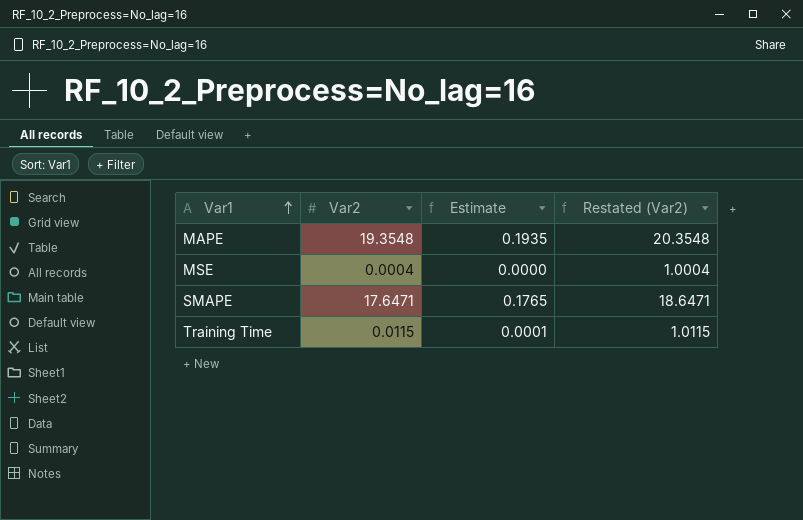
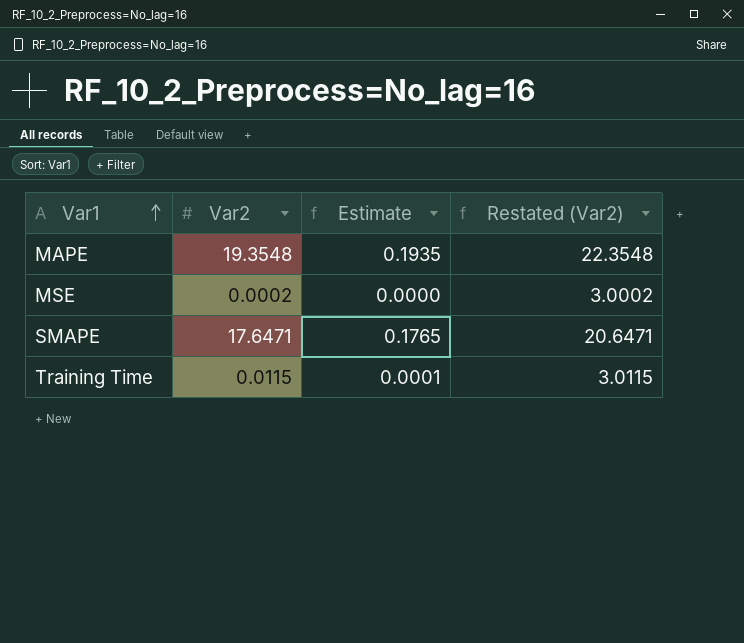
column Restated (Var2) | formula: [Var2] + 1 -> [Var2] + 3
MSE | Var2: 0.0004 -> 0.0002

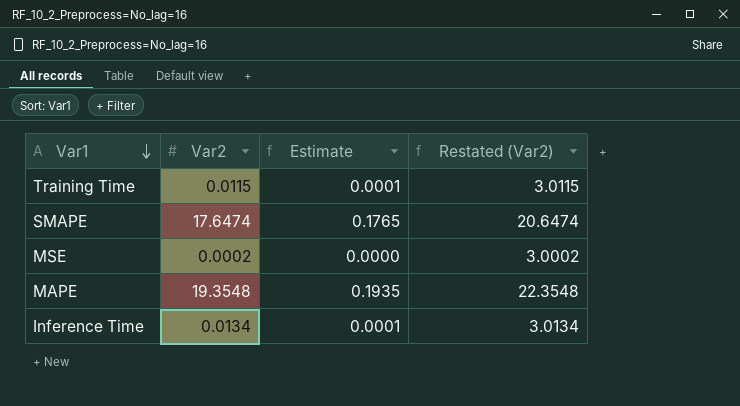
row order: Var1 ascending -> Var1 descending
SMAPE | Var2: 17.6471 -> 17.6474
SMAPE | Restated (Var2): 20.6471 -> 20.6474
row Inference Time: none -> 0.0134 | 0.0001 | 3.0134

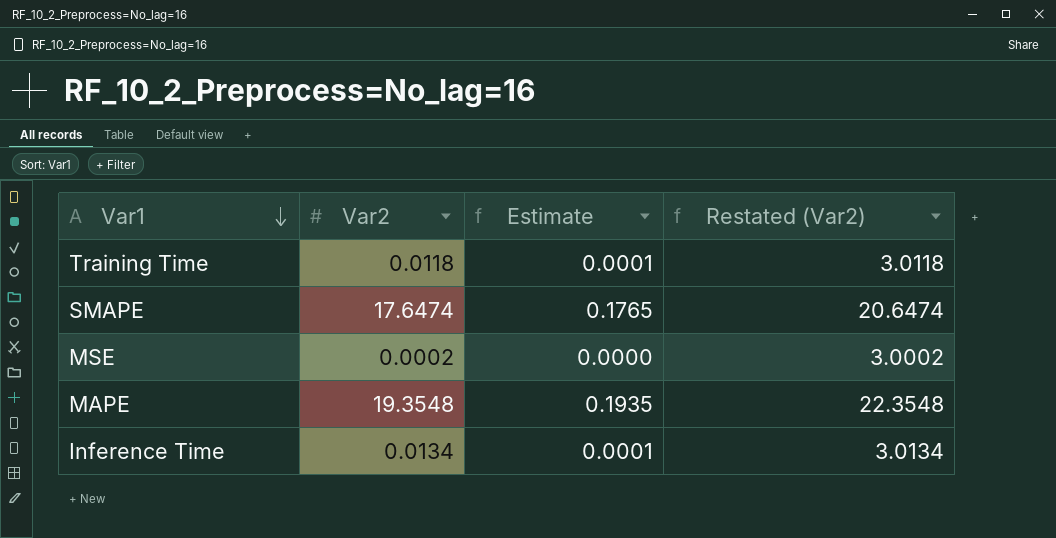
Training Time | Var2: 0.0115 -> 0.0118
Training Time | Restated (Var2): 3.0115 -> 3.0118

